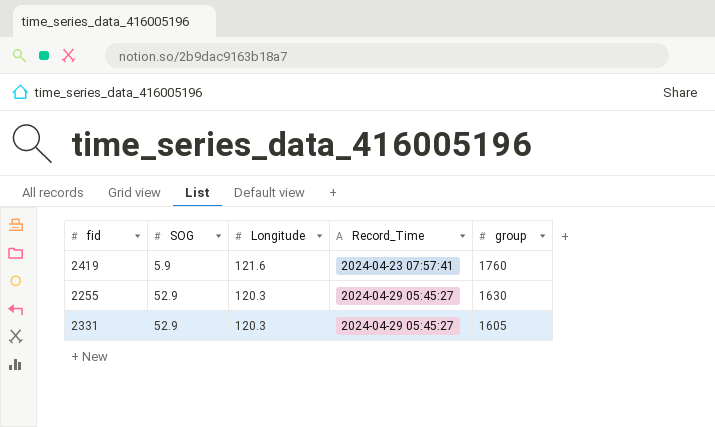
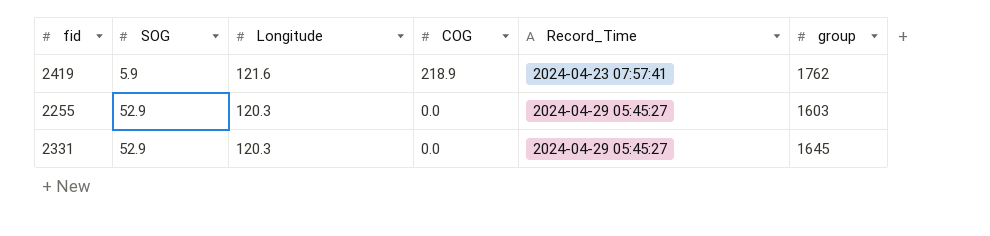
column COG | position: none -> 4
2419 | group: 1760 -> 1762
2255 | group: 1630 -> 1603
2331 | group: 1605 -> 1645

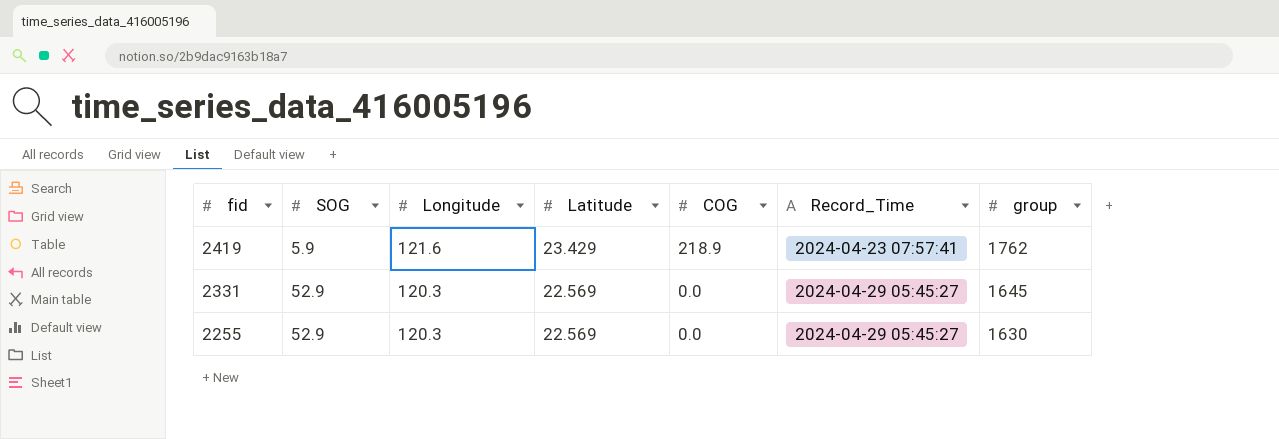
row order: SOG ascending -> fid descending
column Latitude | position: none -> 4
2255 | group: 1603 -> 1630

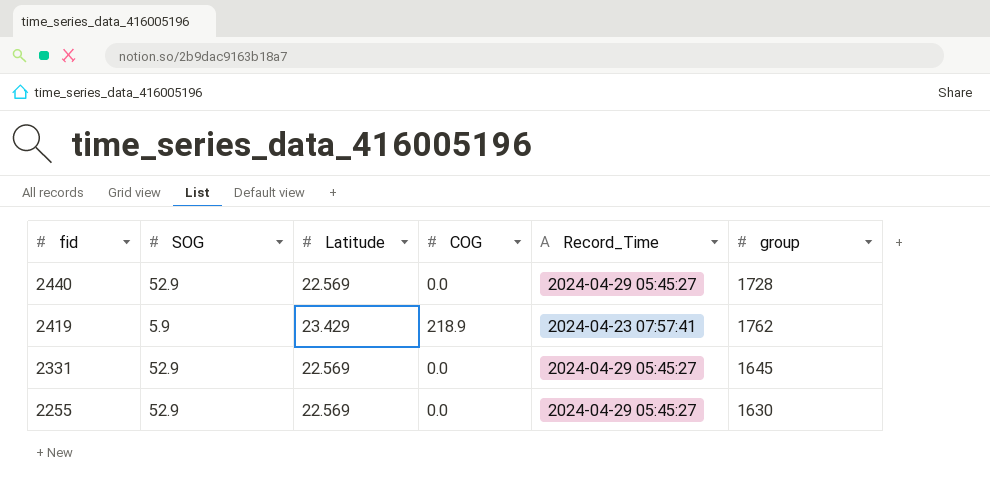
column Longitude | position: 3 -> none
row 2440: none -> 52.9 | 22.569 | 0.0 | 2024-04-29 05:45:27 | 1728

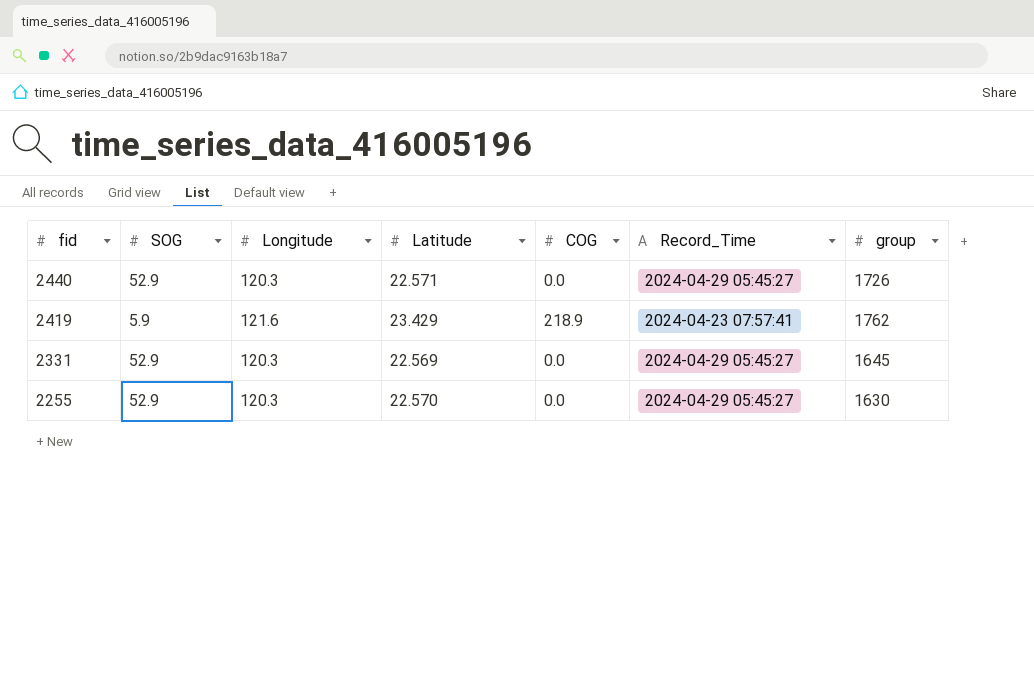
column Longitude | position: none -> 3
2440 | Latitude: 22.569 -> 22.571
2440 | group: 1728 -> 1726
2255 | Latitude: 22.569 -> 22.570

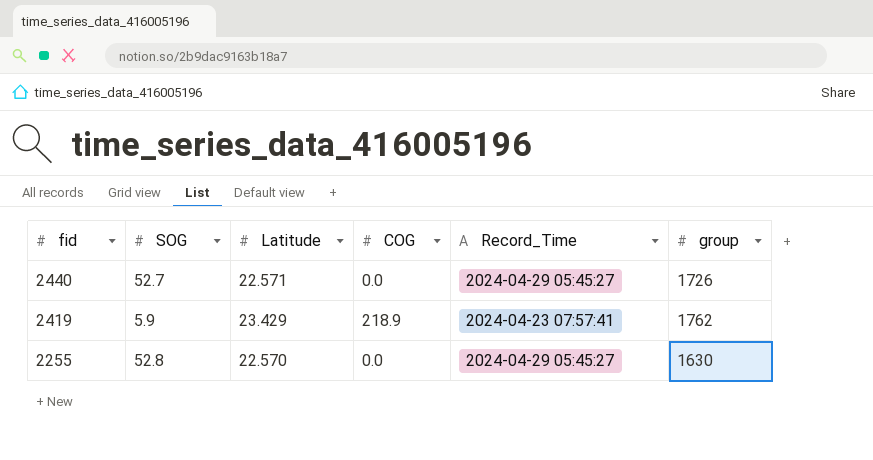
column Longitude | position: 3 -> none
row 2331: 52.9 | 120.3 | 22.569 | 0.0 | 2024-04-29 05:45:27 | 1645 -> none
2440 | SOG: 52.9 -> 52.7
2255 | SOG: 52.9 -> 52.8

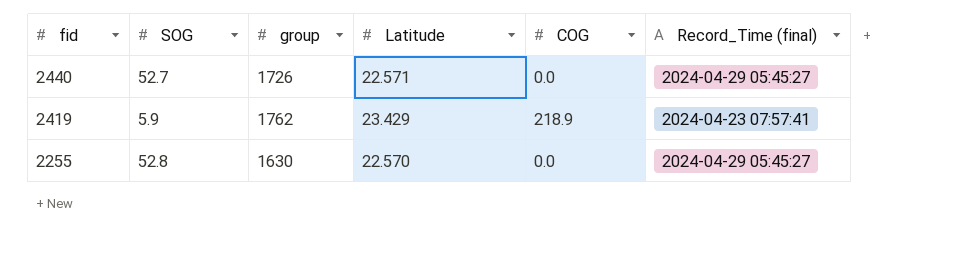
column group | position: 6 -> 3
column name: Record_Time -> Record_Time (final)

